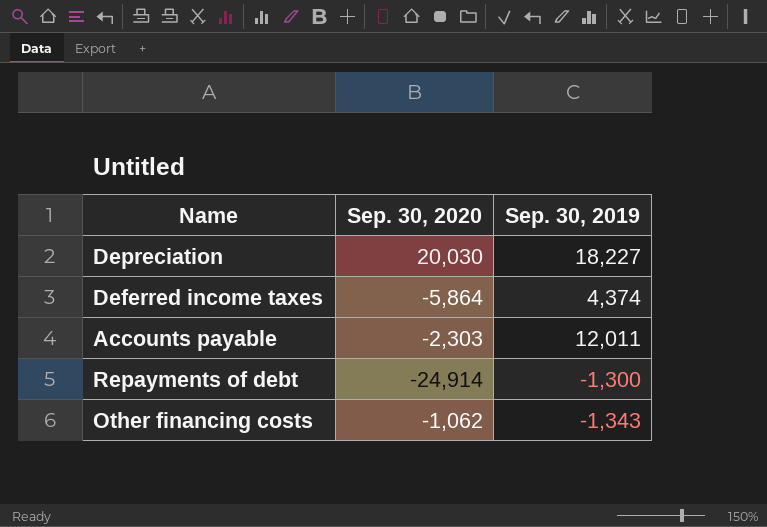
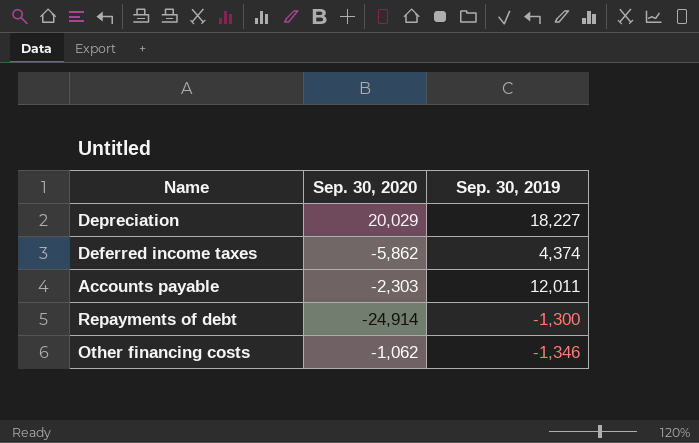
Depreciation | Sep. 30, 2020: 20,030 -> 20,029
Deferred income taxes | Sep. 30, 2020: -5,864 -> -5,862
Other financing costs | Sep. 30, 2019: -1,343 -> -1,346

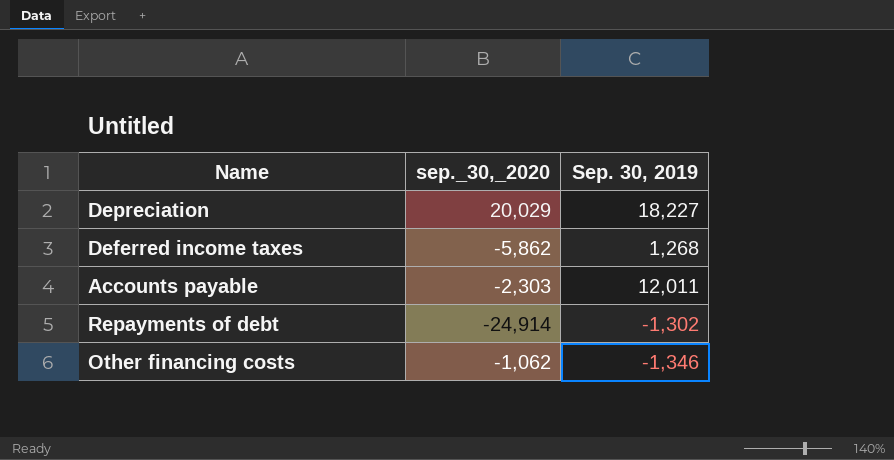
column name: Sep. 30, 2020 -> sep._30,_2020
Deferred income taxes | Sep. 30, 2019: 4,374 -> 1,268
Repayments of debt | Sep. 30, 2019: -1,300 -> -1,302

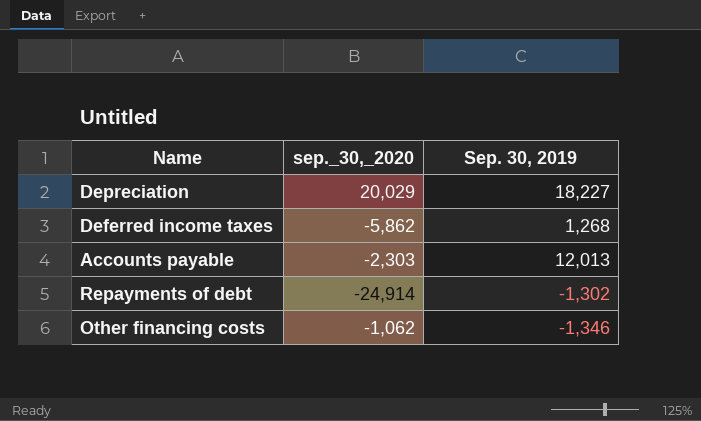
Accounts payable | Sep. 30, 2019: 12,011 -> 12,013

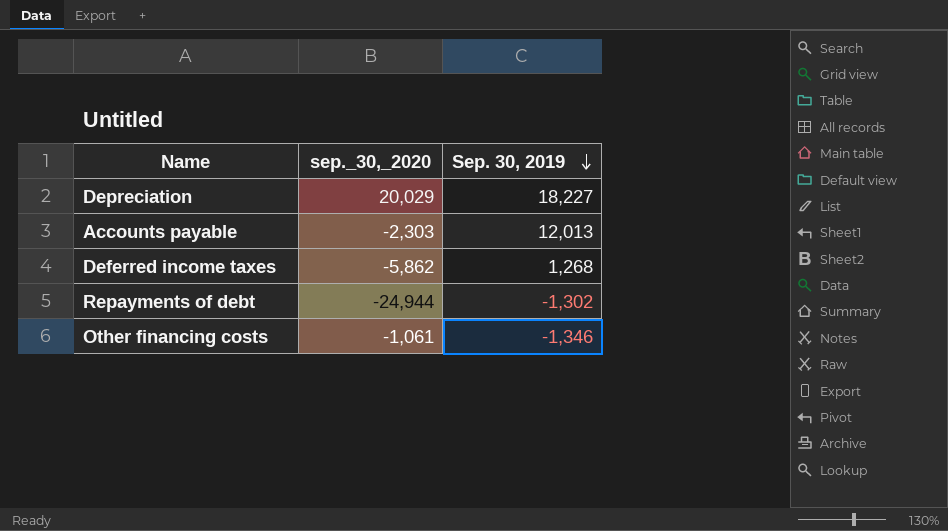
row order: none -> Sep. 30, 2019 descending
Repayments of debt | sep._30,_2020: -24,914 -> -24,944
Other financing costs | sep._30,_2020: -1,062 -> -1,061

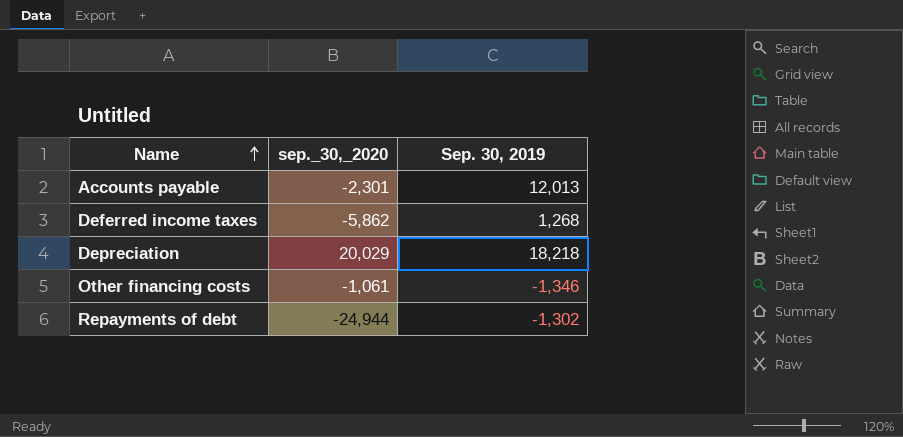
row order: Sep. 30, 2019 descending -> Name ascending
Accounts payable | sep._30,_2020: -2,303 -> -2,301
Depreciation | Sep. 30, 2019: 18,227 -> 18,218

